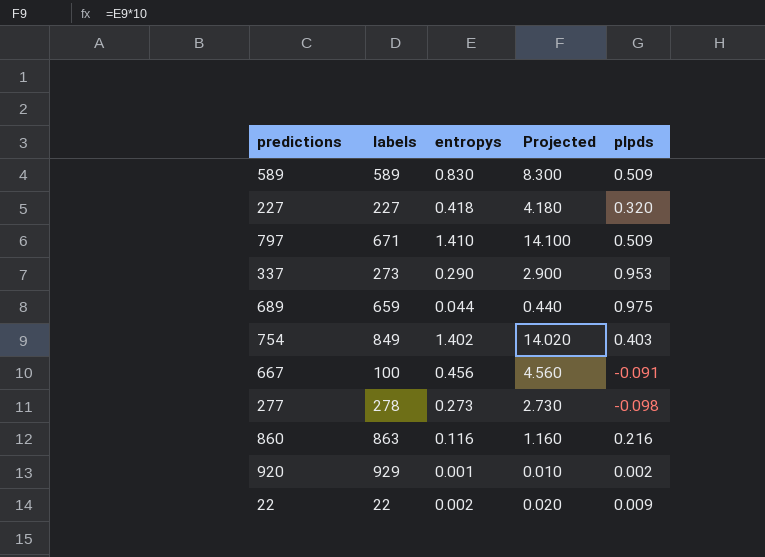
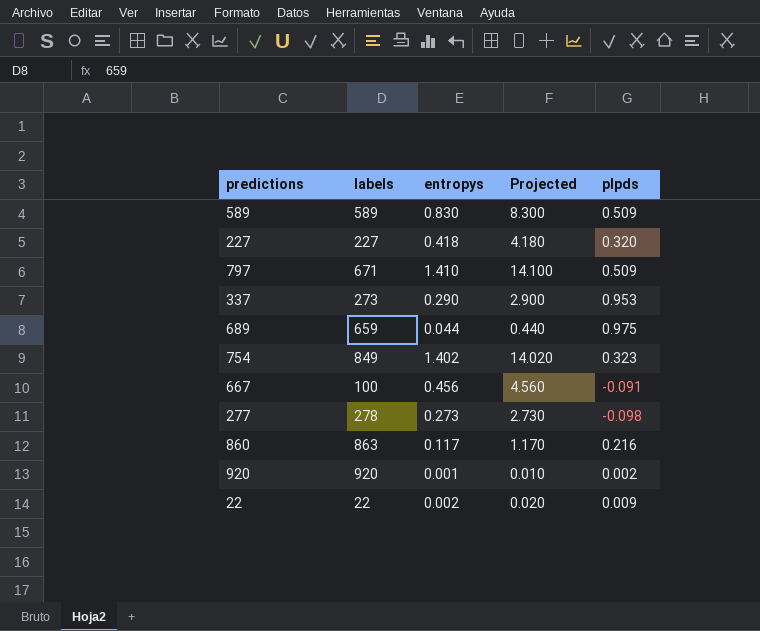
754 | plpds: 0.403 -> 0.323
860 | entropys: 0.116 -> 0.117
860 | Projected: 1.160 -> 1.170
920 | labels: 929 -> 920

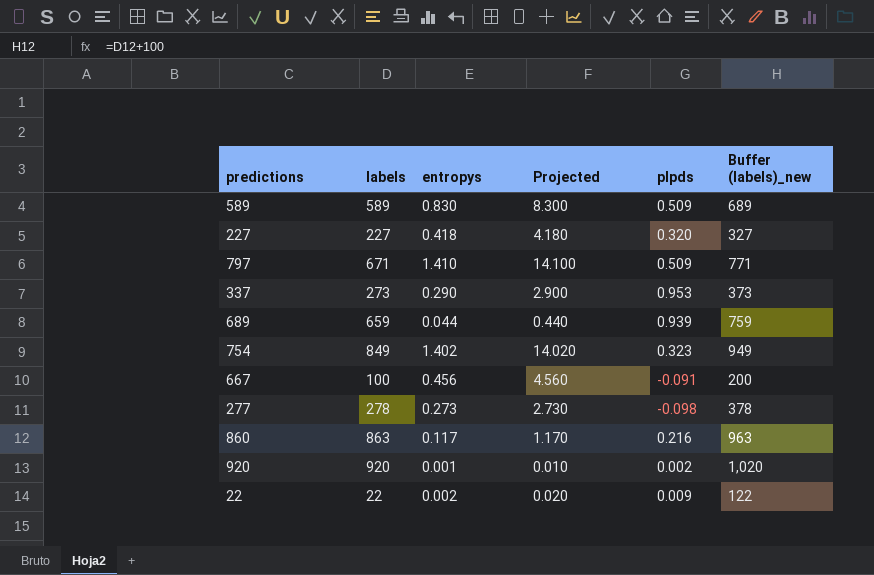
column Buffer (labels)_new | formula: none -> [labels] + 100
689 | plpds: 0.975 -> 0.939

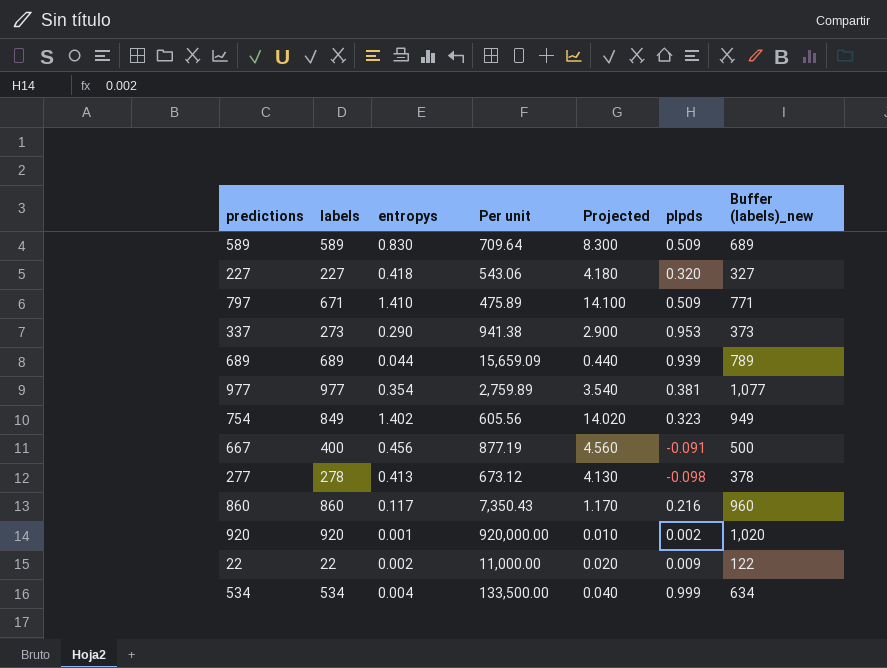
column Per unit | formula: none -> [labels] / [entropys]
689 | labels: 659 -> 689
689 | Buffer (labels)_new: 759 -> 789
row 977: none -> 977 | 0.354 | 2,759.89 | 3.540 | 0.381 | 1,077
667 | labels: 100 -> 400
667 | Buffer (labels)_new: 200 -> 500
277 | entropys: 0.273 -> 0.413
277 | Projected: 2.730 -> 4.130
860 | labels: 863 -> 860
860 | Buffer (labels)_new: 963 -> 960
row 534: none -> 534 | 0.004 | 133,500.00 | 0.040 | 0.999 | 634

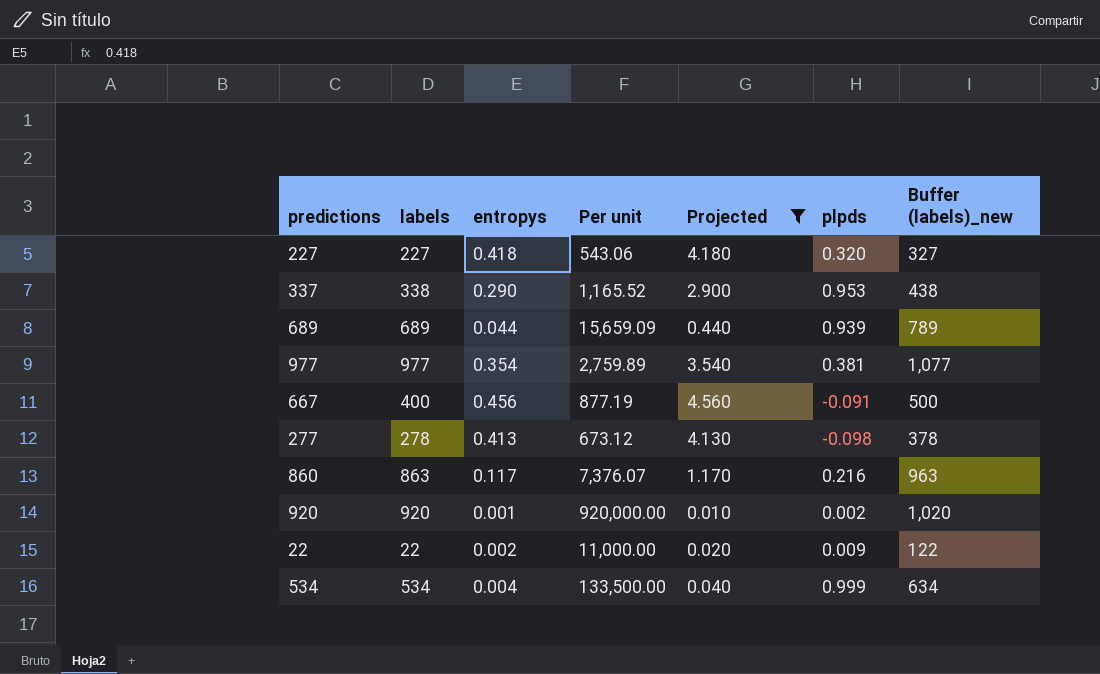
filter: none -> Projected <= 4.560
337 | labels: 273 -> 338
337 | Per unit: 941.38 -> 1,165.52
337 | Buffer (labels)_new: 373 -> 438
860 | labels: 860 -> 863
860 | Per unit: 7,350.43 -> 7,376.07
860 | Buffer (labels)_new: 960 -> 963

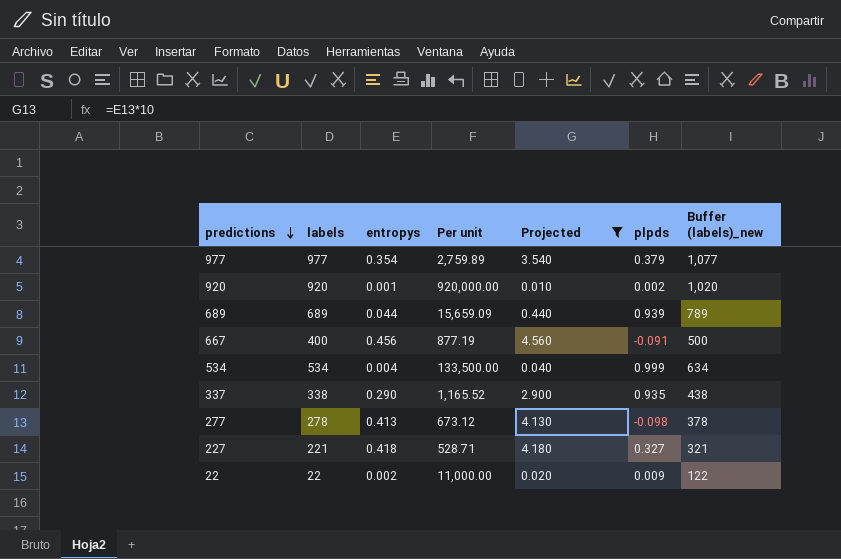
row order: none -> predictions descending
row 860: 863 | 0.117 | 7,376.07 | 1.170 | 0.216 | 963 -> none
977 | plpds: 0.381 -> 0.379
337 | plpds: 0.953 -> 0.935
227 | labels: 227 -> 221
227 | Per unit: 543.06 -> 528.71
227 | plpds: 0.320 -> 0.327
227 | Buffer (labels)_new: 327 -> 321

